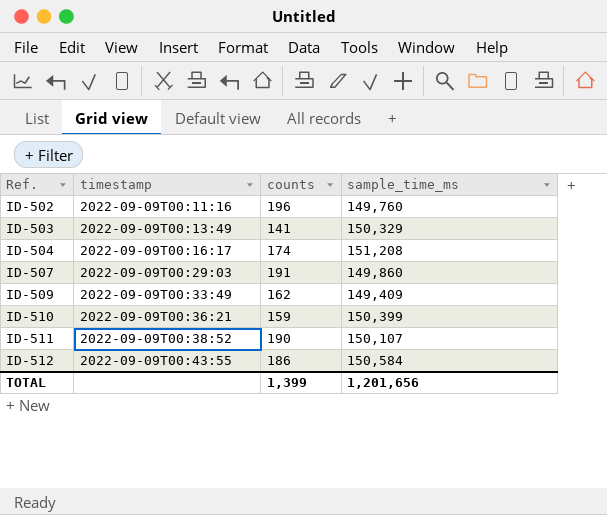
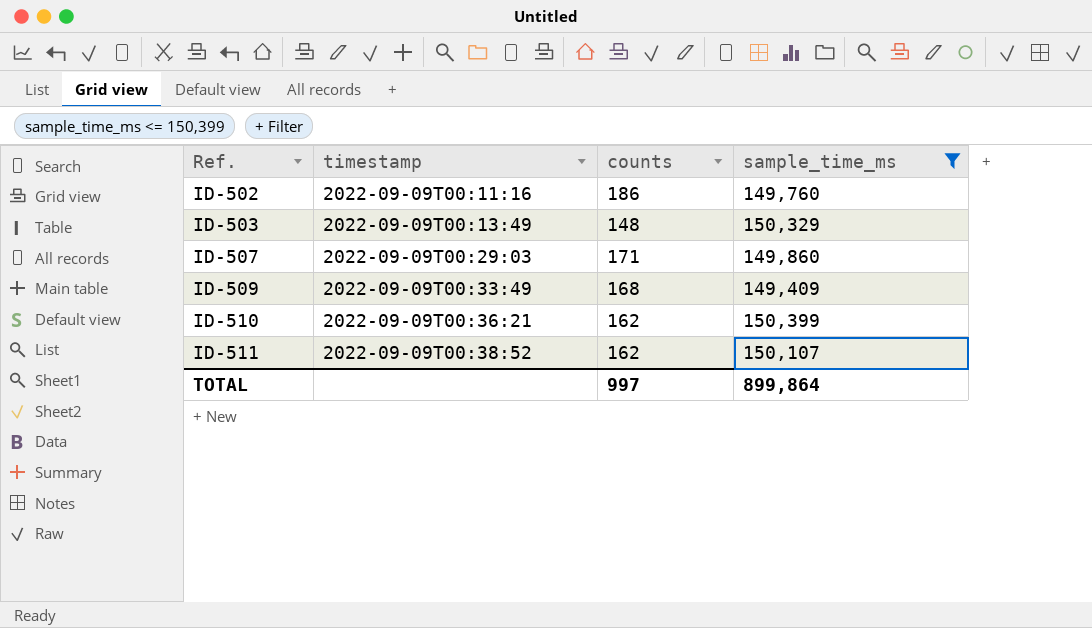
filter: none -> sample_time_ms <= 150,399
ID-502 | counts: 196 -> 186
ID-503 | counts: 141 -> 148
ID-507 | counts: 191 -> 171
ID-509 | counts: 162 -> 168
ID-510 | counts: 159 -> 162
ID-511 | counts: 190 -> 162
TOTAL | counts: 1,399 -> 997
TOTAL | sample_time_ms: 1,201,656 -> 899,864

